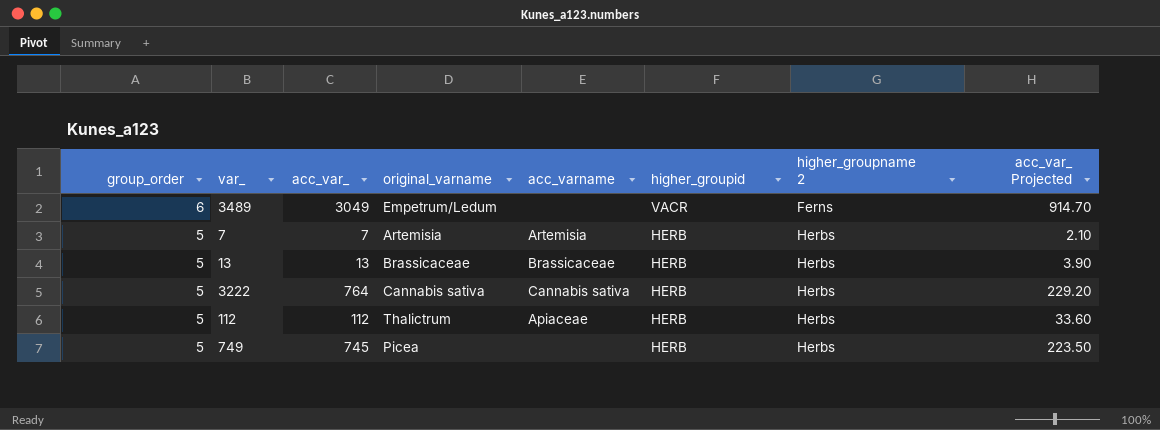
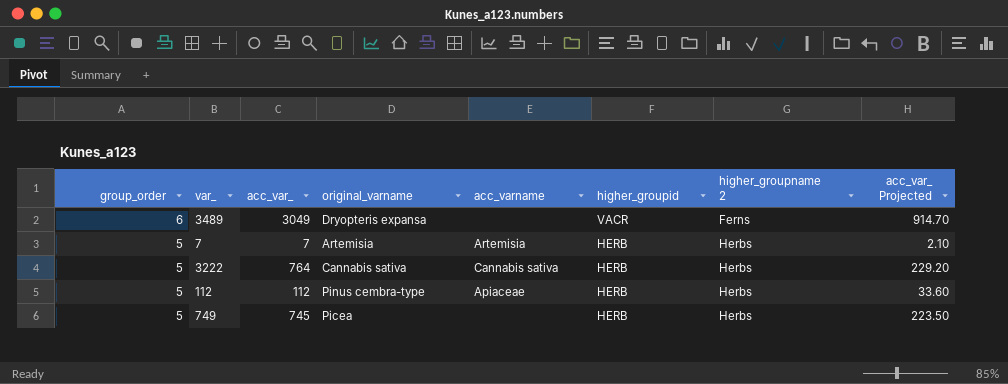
row 13: 5 | 13 | Brassicaceae | Brassicaceae | HERB | Herbs | 3.90 -> none
3489 | original_varname: Empetrum/Ledum -> Dryopteris expansa
112 | original_varname: Thalictrum -> Pinus cembra-type

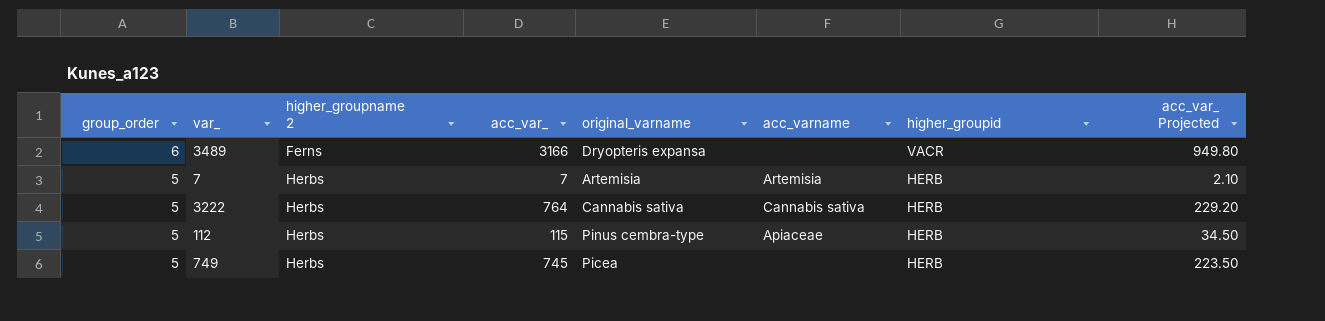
column higher_groupname 2 | position: 7 -> 3
3489 | acc_var_: 3049 -> 3166
3489 | acc_var_ Projected: 914.70 -> 949.80
112 | acc_var_: 112 -> 115
112 | acc_var_ Projected: 33.60 -> 34.50

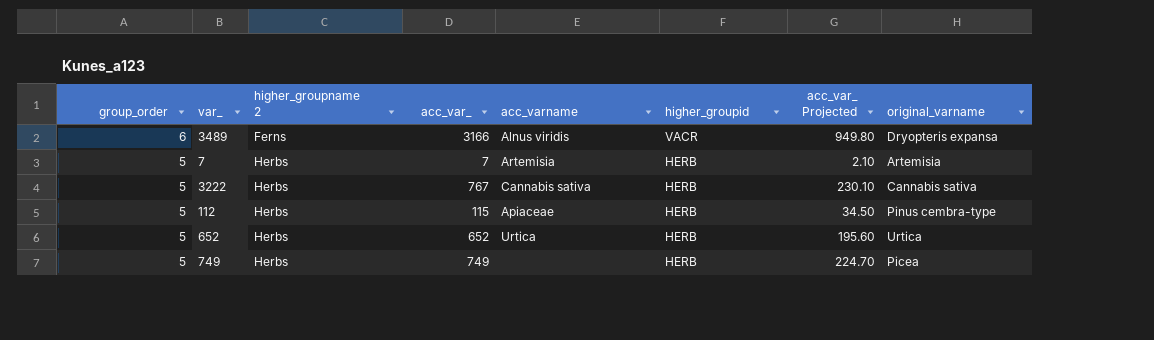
column original_varname | position: 5 -> 8
3489 | acc_varname: none -> Alnus viridis
3222 | acc_var_: 764 -> 767
3222 | acc_var_ Projected: 229.20 -> 230.10
row 652: none -> 5 | Herbs | 652 | Urtica | HERB | 195.60 | Urtica
749 | acc_var_: 745 -> 749
749 | acc_var_ Projected: 223.50 -> 224.70

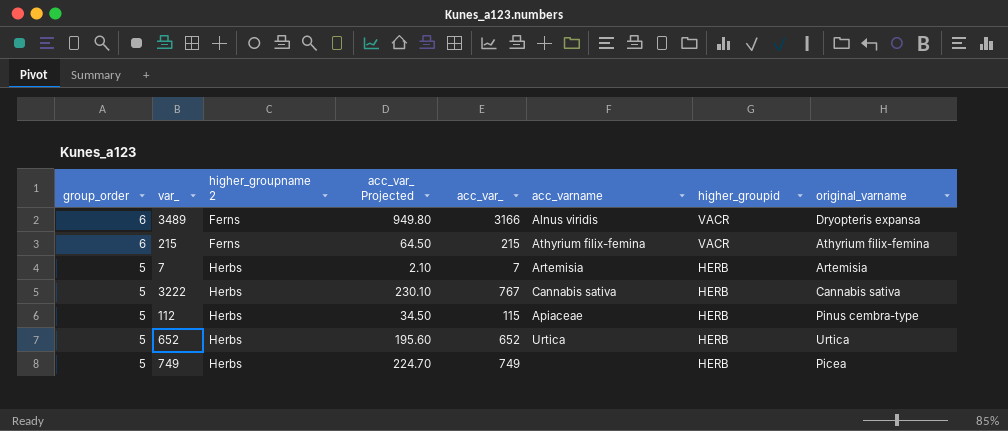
column acc_var_ Projected | position: 7 -> 4
row 215: none -> 6 | Ferns | 64.50 | 215 | Athyrium filix-femina | VACR | Athyrium filix-femina

